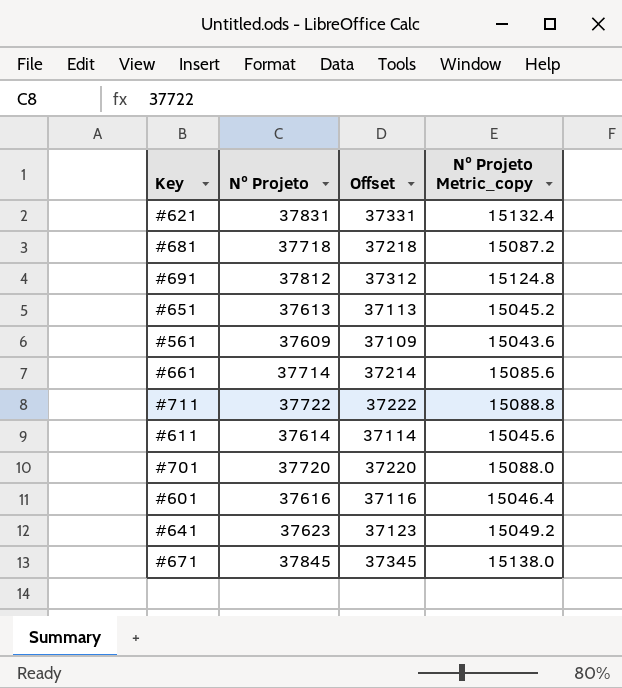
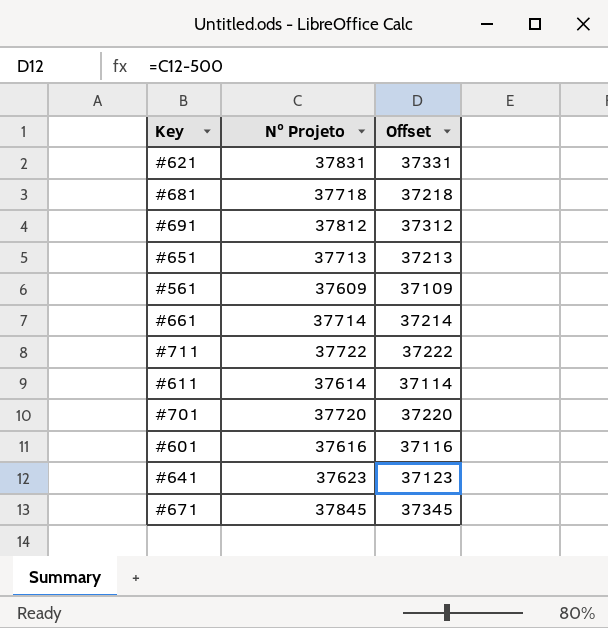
column Nº Projeto Metric_copy | formula: [Nº Projeto] * 0.4 -> none
#651 | Nº Projeto: 37613 -> 37713
#651 | Offset: 37113 -> 37213

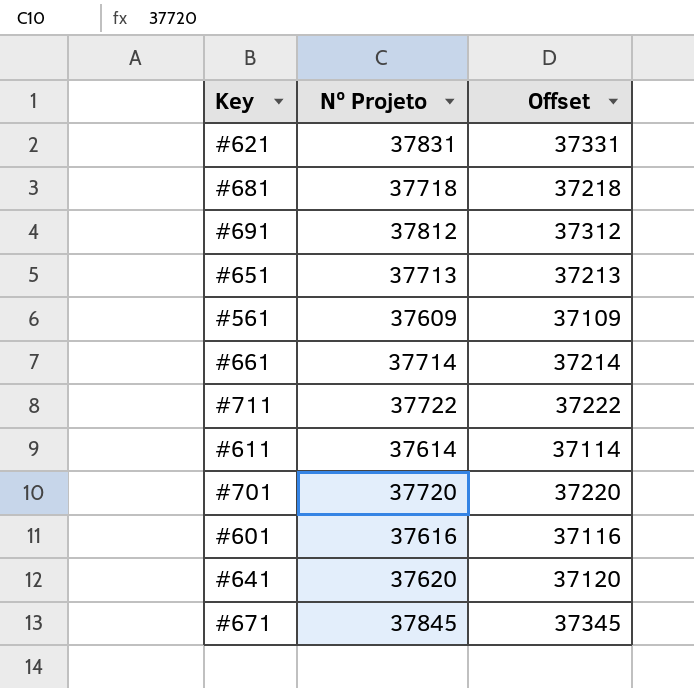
#641 | Nº Projeto: 37623 -> 37620
#641 | Offset: 37123 -> 37120

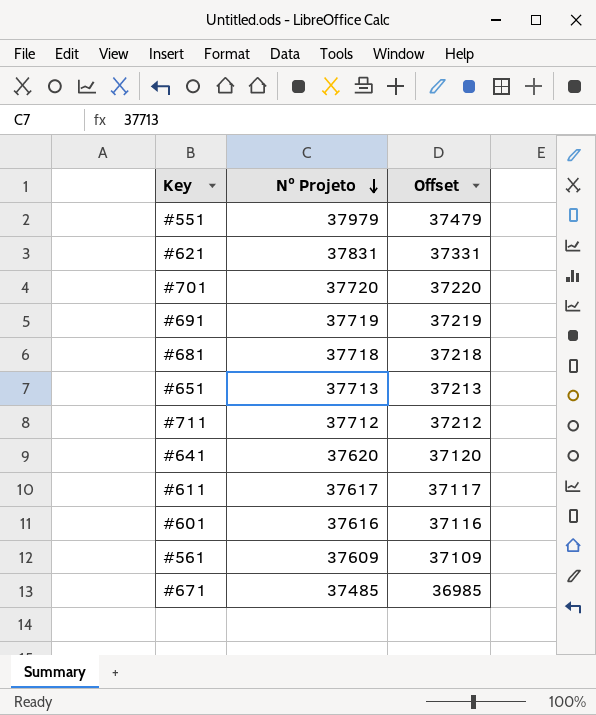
row order: none -> Nº Projeto descending
row #661: 37714 | 37214 -> none
row #551: none -> 37979 | 37479
#691 | Nº Projeto: 37812 -> 37719
#691 | Offset: 37312 -> 37219
#711 | Nº Projeto: 37722 -> 37712
#711 | Offset: 37222 -> 37212
#611 | Nº Projeto: 37614 -> 37617
#611 | Offset: 37114 -> 37117
#671 | Nº Projeto: 37845 -> 37485
#671 | Offset: 37345 -> 36985

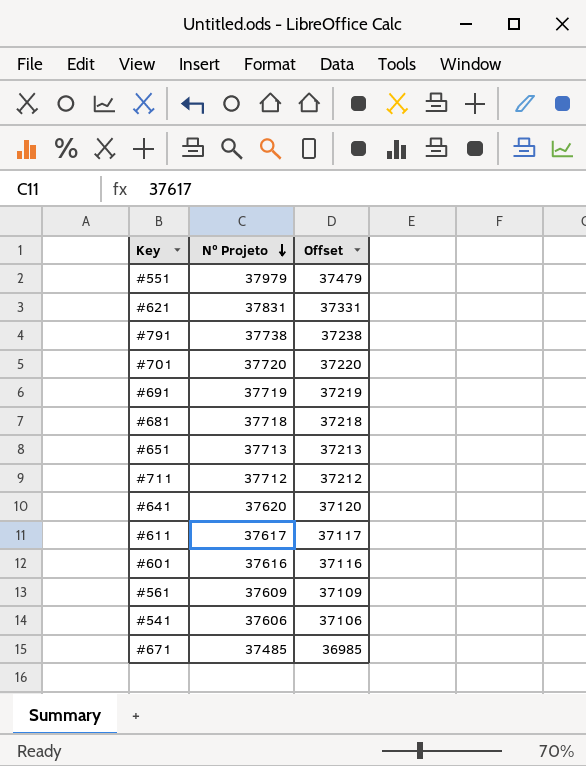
row #791: none -> 37738 | 37238
row #541: none -> 37606 | 37106

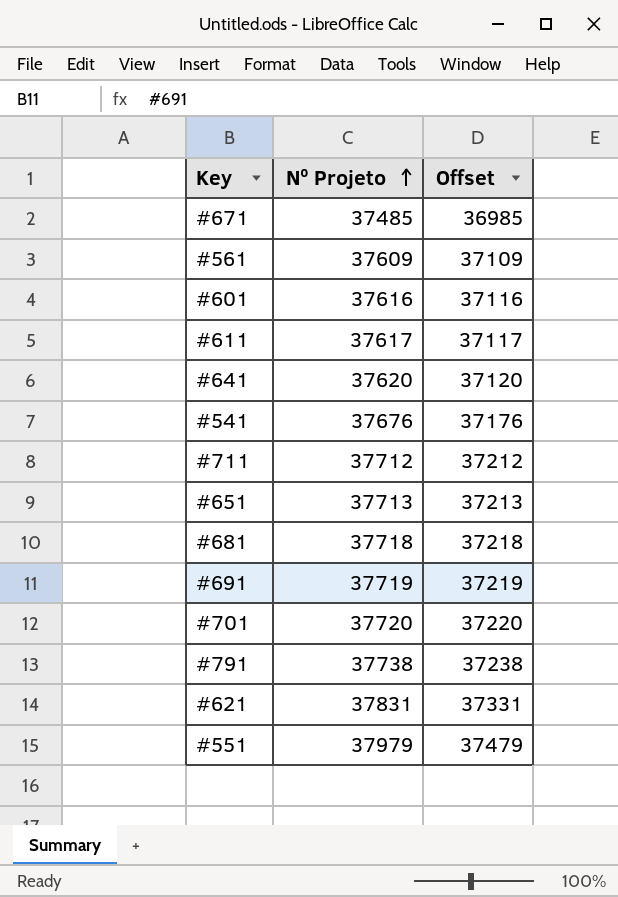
row order: Nº Projeto descending -> Nº Projeto ascending
#541 | Nº Projeto: 37606 -> 37676
#541 | Offset: 37106 -> 37176

